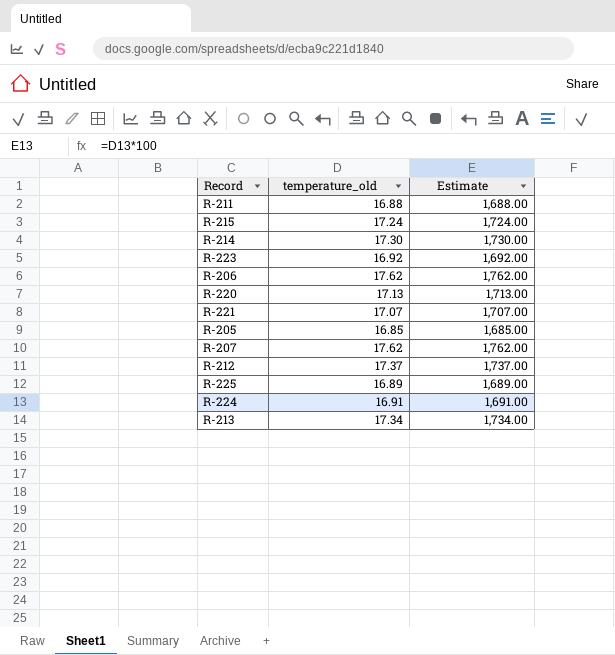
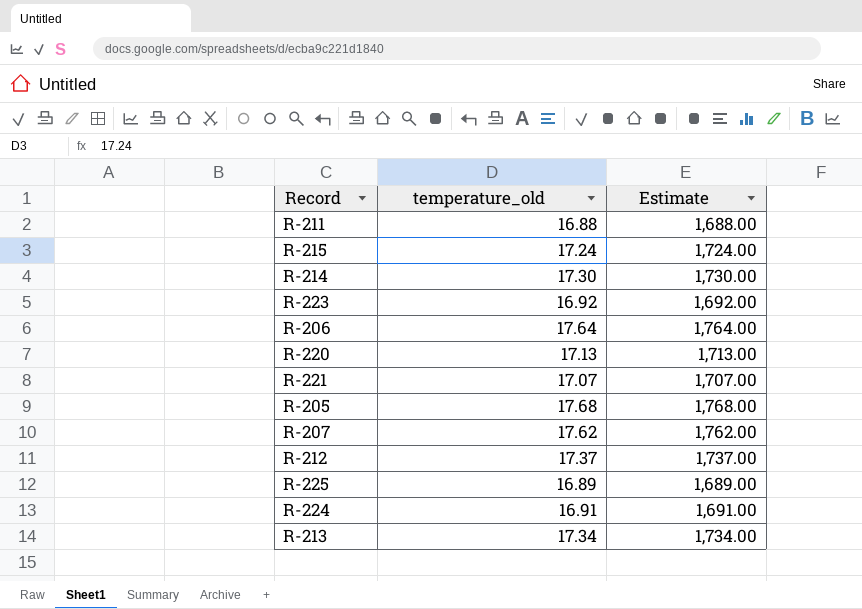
R-206 | temperature_old: 17.62 -> 17.64
R-206 | Estimate: 1,762.00 -> 1,764.00
R-205 | temperature_old: 16.85 -> 17.68
R-205 | Estimate: 1,685.00 -> 1,768.00

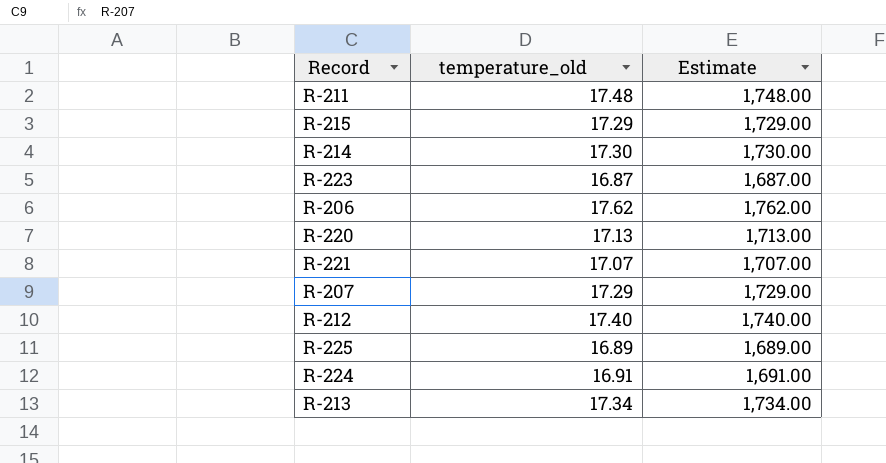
row R-205: 17.68 | 1,768.00 -> none
R-211 | temperature_old: 16.88 -> 17.48
R-211 | Estimate: 1,688.00 -> 1,748.00
R-215 | temperature_old: 17.24 -> 17.29
R-215 | Estimate: 1,724.00 -> 1,729.00
R-223 | temperature_old: 16.92 -> 16.87
R-223 | Estimate: 1,692.00 -> 1,687.00
R-206 | temperature_old: 17.64 -> 17.62
R-206 | Estimate: 1,764.00 -> 1,762.00
R-207 | temperature_old: 17.62 -> 17.29
R-207 | Estimate: 1,762.00 -> 1,729.00
R-212 | temperature_old: 17.37 -> 17.40
R-212 | Estimate: 1,737.00 -> 1,740.00

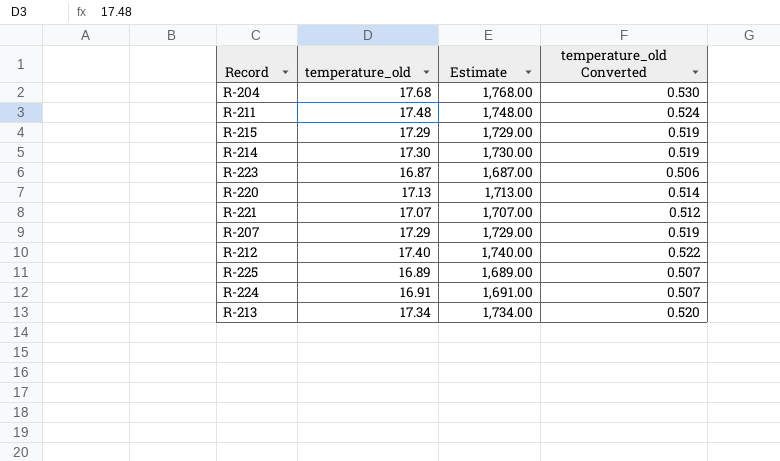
column temperature_old Converted | formula: none -> [temperature_old] * 0.03
row R-206: 17.62 | 1,762.00 -> none
row R-204: none -> 17.68 | 1,768.00 | 0.530

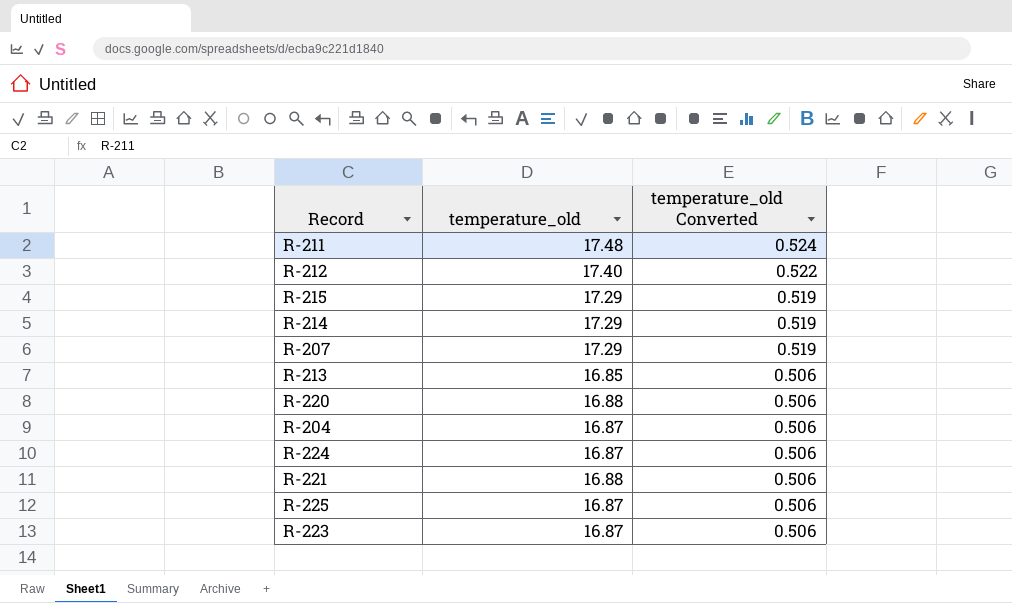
row order: none -> temperature_old Converted descending
column Estimate | formula: [temperature_old] * 100 -> none
R-214 | temperature_old: 17.30 -> 17.29
R-213 | temperature_old: 17.34 -> 16.85
R-213 | temperature_old Converted: 0.520 -> 0.506
R-220 | temperature_old: 17.13 -> 16.88
R-220 | temperature_old Converted: 0.514 -> 0.506
R-204 | temperature_old: 17.68 -> 16.87
R-204 | temperature_old Converted: 0.530 -> 0.506
R-224 | temperature_old: 16.91 -> 16.87
R-224 | temperature_old Converted: 0.507 -> 0.506
R-221 | temperature_old: 17.07 -> 16.88
R-221 | temperature_old Converted: 0.512 -> 0.506
R-225 | temperature_old: 16.89 -> 16.87
R-225 | temperature_old Converted: 0.507 -> 0.506

